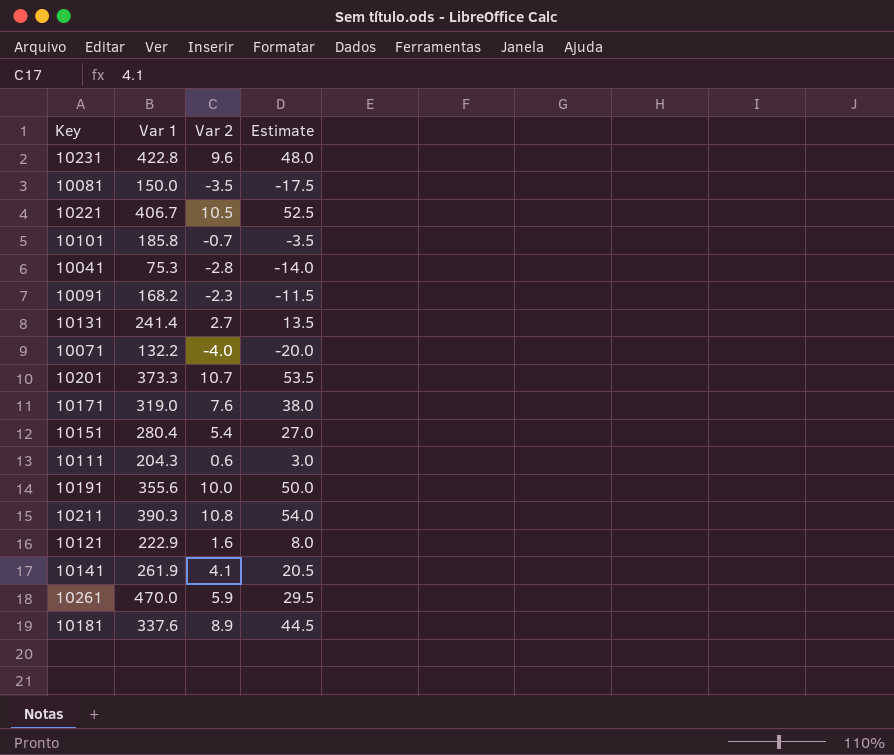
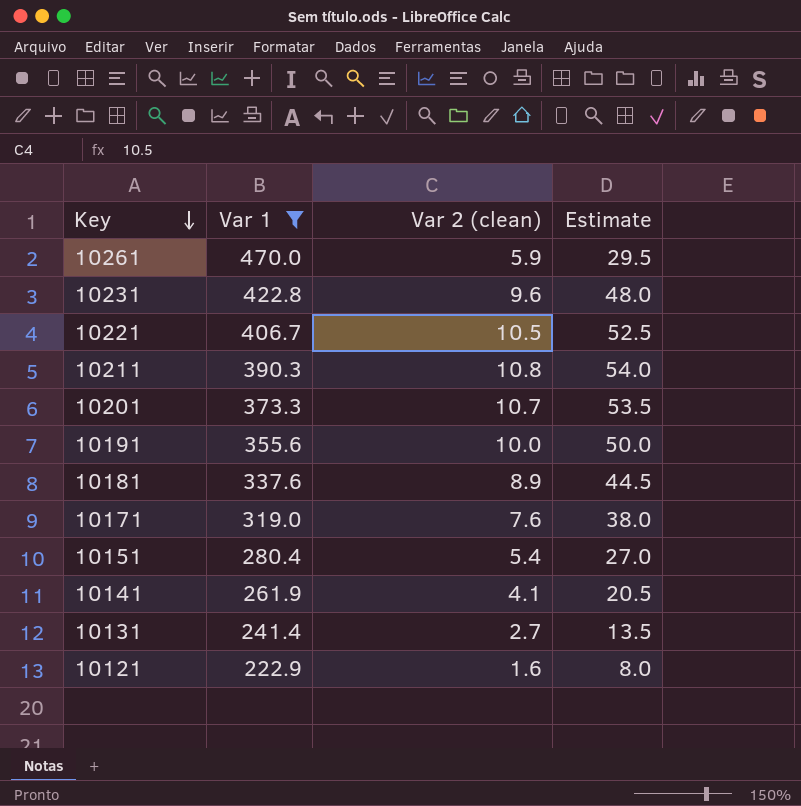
filter: none -> Var 1 >= 222.9
row order: none -> Key descending
column name: Var 2 -> Var 2 (clean)

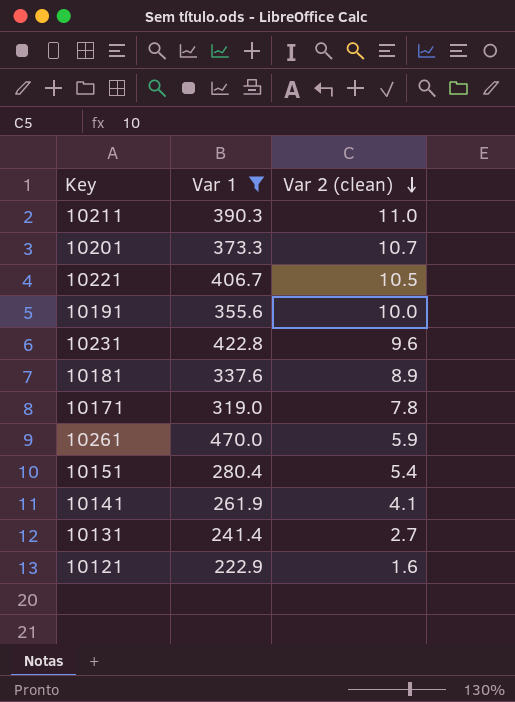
row order: Key descending -> Var 2 (clean) descending
column Estimate | formula: [Var 2 (clean)] * 5 -> none
10211 | Var 2 (clean): 10.8 -> 11.0
10171 | Var 2 (clean): 7.6 -> 7.8

